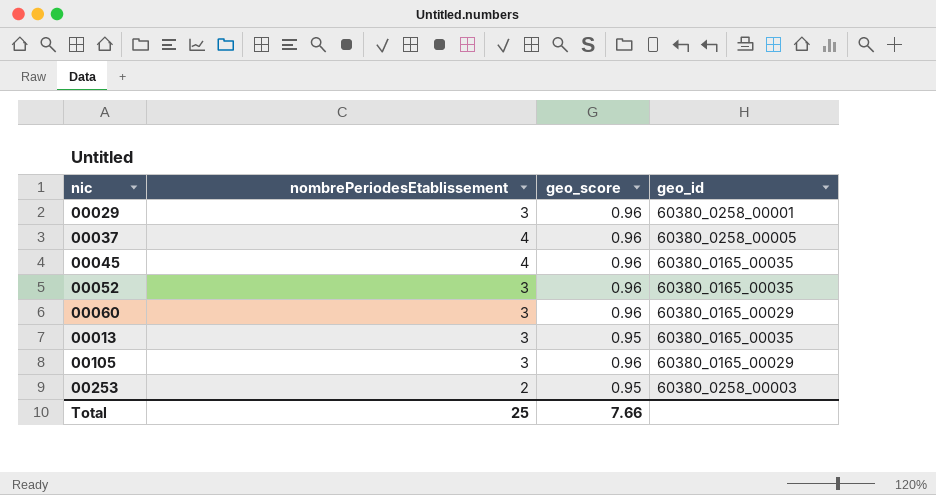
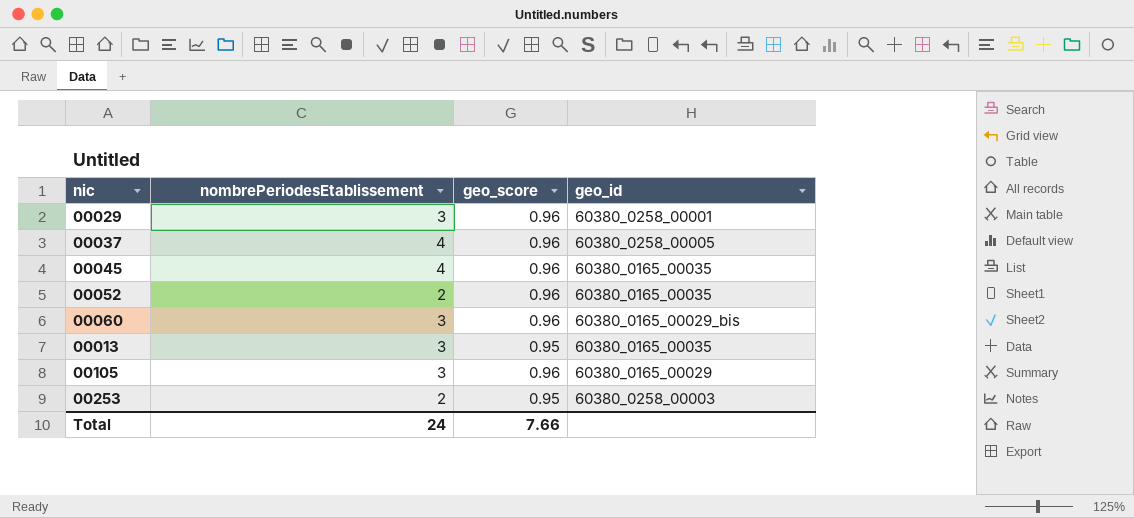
00052 | nombrePeriodesEtablissement: 3 -> 2
00060 | geo_id: 60380_0165_00029 -> 60380_0165_00029_bis
Total | nombrePeriodesEtablissement: 25 -> 24

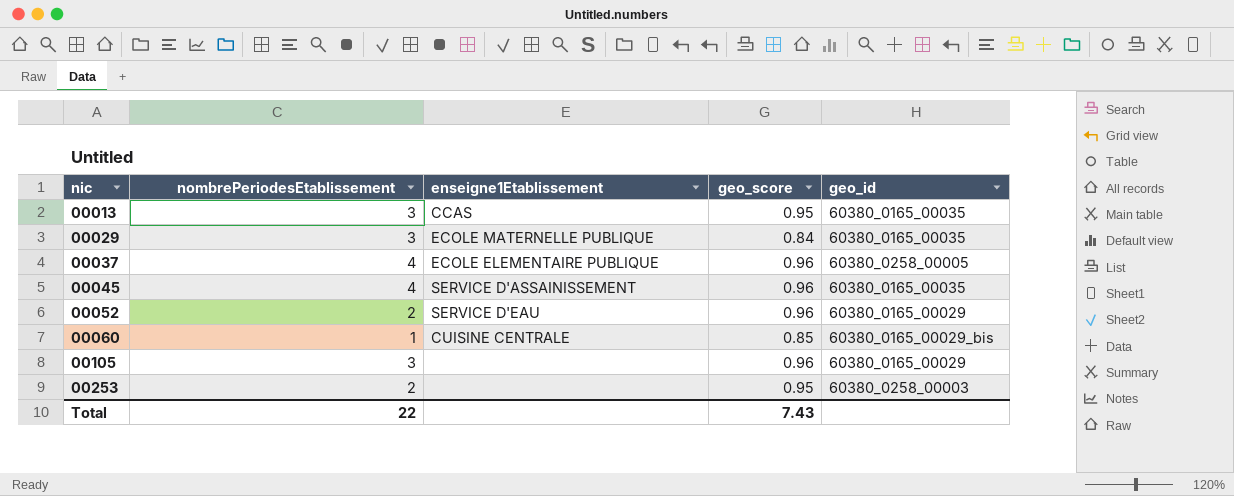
row order: none -> nic ascending
column enseigne1Etablissement | position: none -> 3
00029 | geo_score: 0.96 -> 0.84
00029 | geo_id: 60380_0258_00001 -> 60380_0165_00035
00052 | geo_id: 60380_0165_00035 -> 60380_0165_00029
00060 | nombrePeriodesEtablissement: 3 -> 1
00060 | geo_score: 0.96 -> 0.85
Total | nombrePeriodesEtablissement: 24 -> 22
Total | geo_score: 7.66 -> 7.43

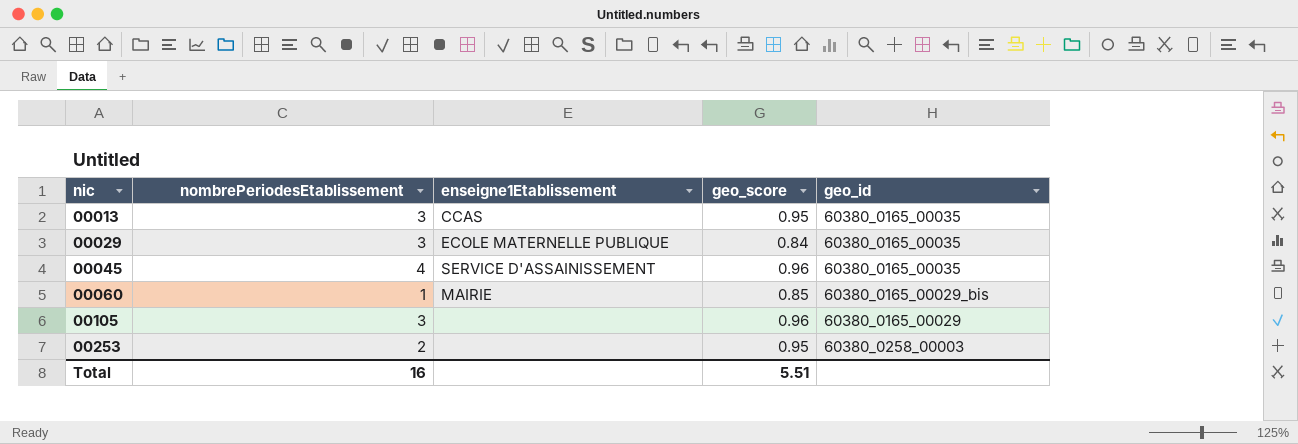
row 00037: 4 | ECOLE ELEMENTAIRE PUBLIQUE | 0.96 | 60380_0258_00005 -> none
row 00052: 2 | SERVICE D'EAU | 0.96 | 60380_0165_00029 -> none
00060 | enseigne1Etablissement: CUISINE CENTRALE -> MAIRIE
Total | nombrePeriodesEtablissement: 22 -> 16
Total | geo_score: 7.43 -> 5.51

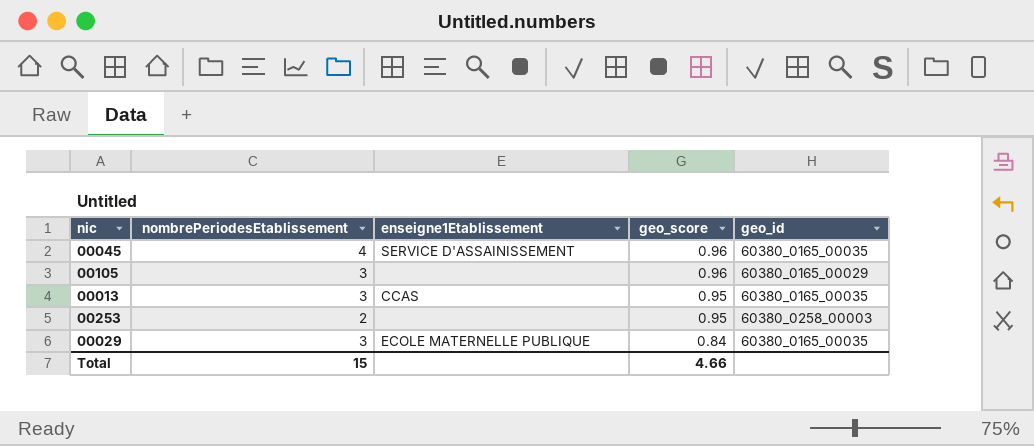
row order: nic ascending -> geo_score descending
row 00060: 1 | MAIRIE | 0.85 | 60380_0165_00029_bis -> none
Total | nombrePeriodesEtablissement: 16 -> 15
Total | geo_score: 5.51 -> 4.66

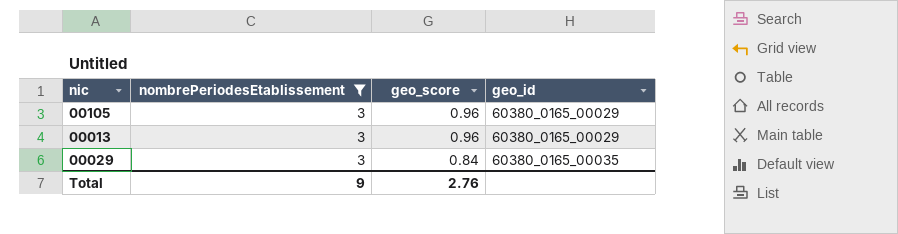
filter: none -> nombrePeriodesEtablissement = 3
column enseigne1Etablissement | position: 3 -> none
00013 | geo_score: 0.95 -> 0.96
00013 | geo_id: 60380_0165_00035 -> 60380_0165_00029
Total | nombrePeriodesEtablissement: 15 -> 9
Total | geo_score: 4.66 -> 2.76

